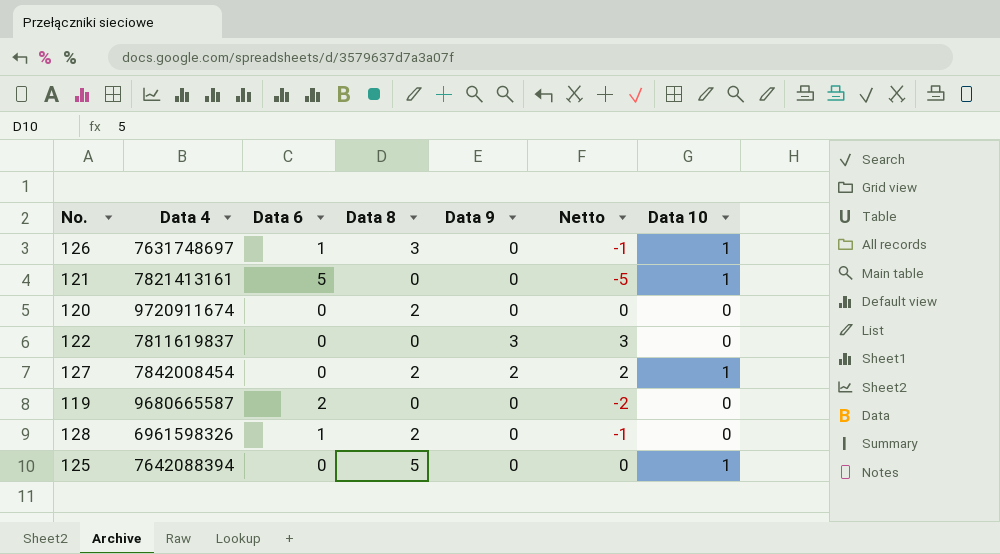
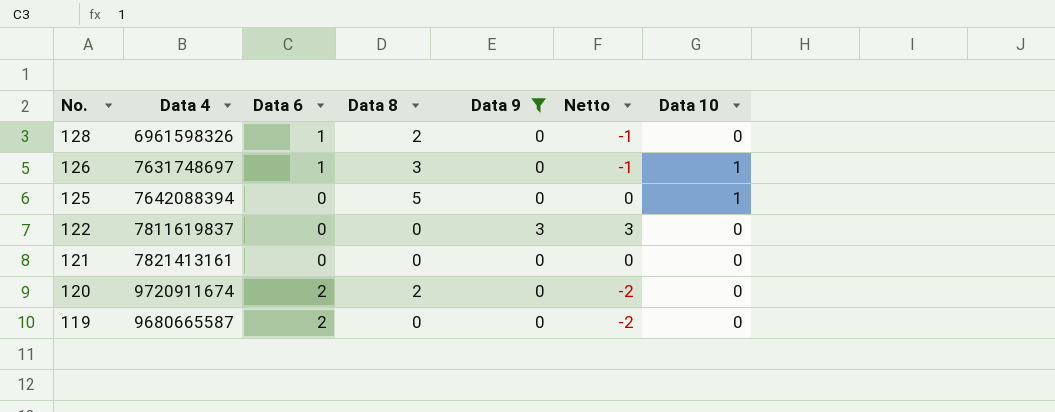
filter: none -> Data 9 != 2
row order: none -> No. descending
121 | Data 6: 5 -> 0
121 | Netto: -5 -> 0
121 | Data 10: 1 -> 0
120 | Data 6: 0 -> 2
120 | Netto: 0 -> -2

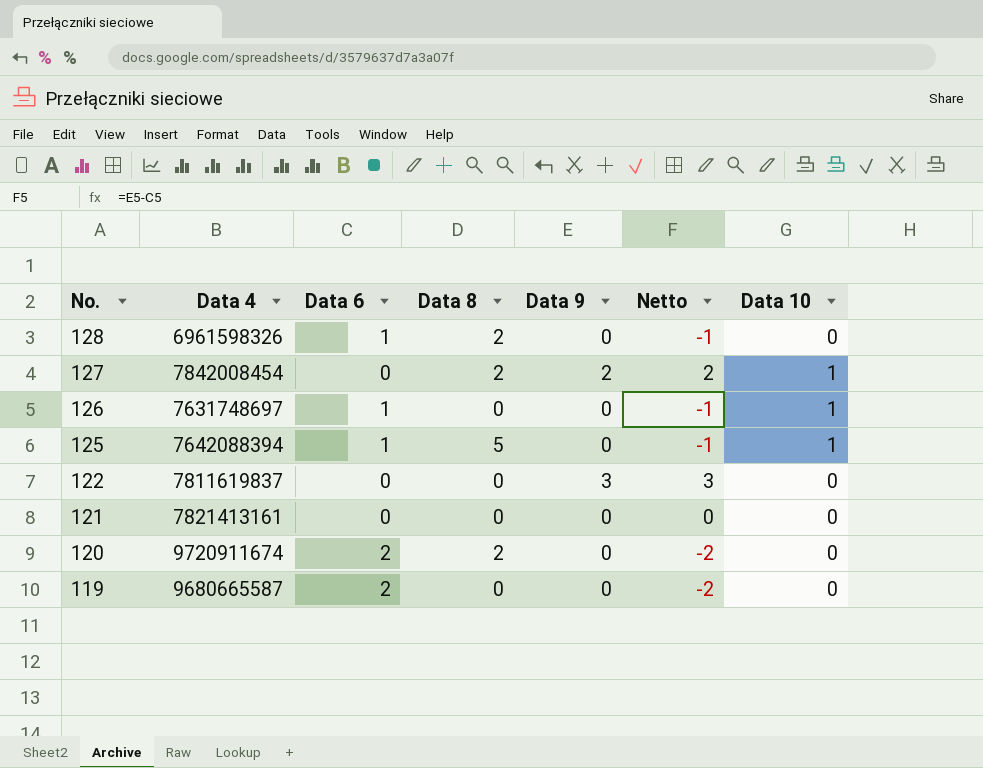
filter: Data 9 != 2 -> none
126 | Data 8: 3 -> 0
125 | Data 6: 0 -> 1
125 | Netto: 0 -> -1

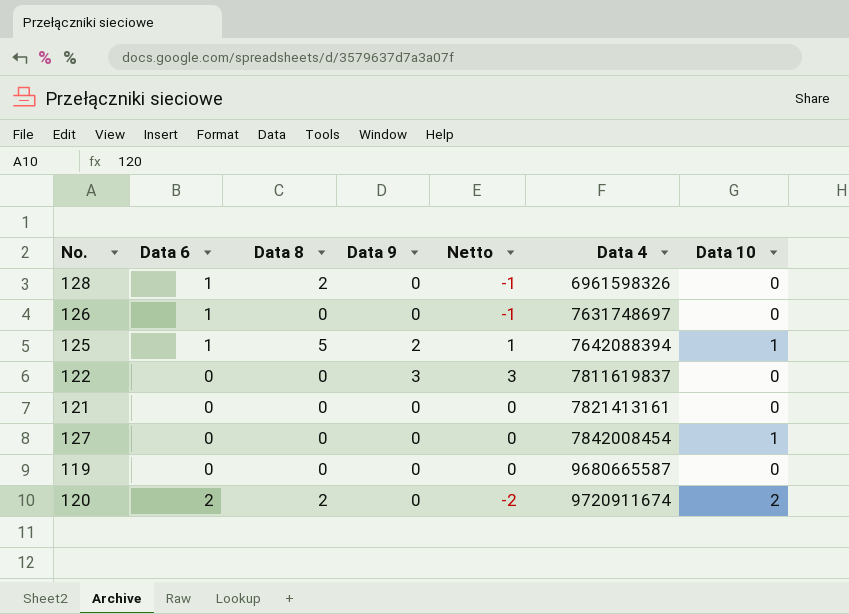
row order: No. descending -> Data 4 ascending
column Data 4 | position: 2 -> 6
126 | Data 10: 1 -> 0
125 | Data 9: 0 -> 2
125 | Netto: -1 -> 1
127 | Data 8: 2 -> 0
127 | Data 9: 2 -> 0
127 | Netto: 2 -> 0
119 | Data 6: 2 -> 0
119 | Netto: -2 -> 0
120 | Data 10: 0 -> 2

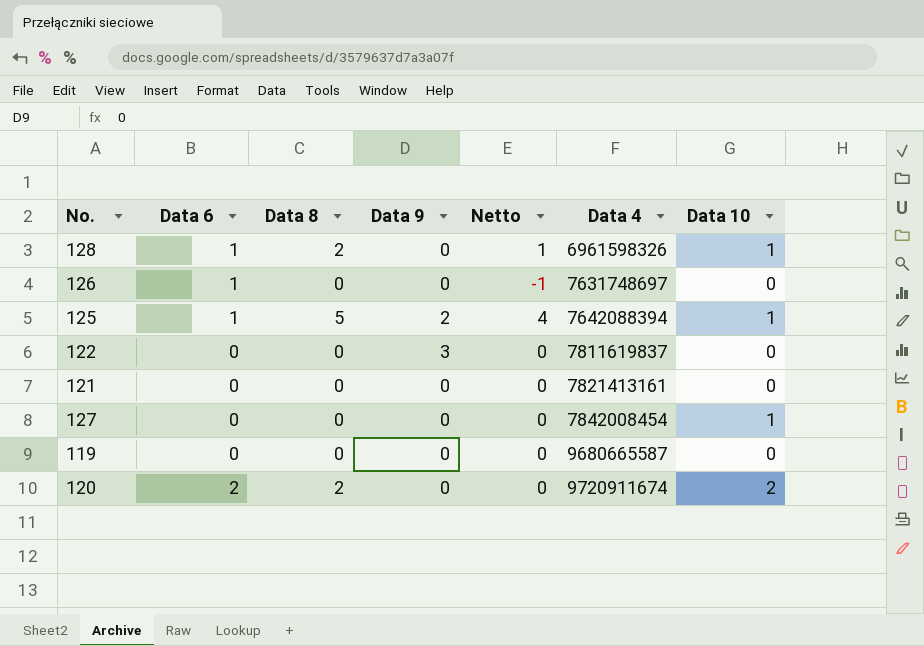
column Netto | formula: [Data 9] - [Data 6] -> [Data 8] - [Data 6]
128 | Data 10: 0 -> 1

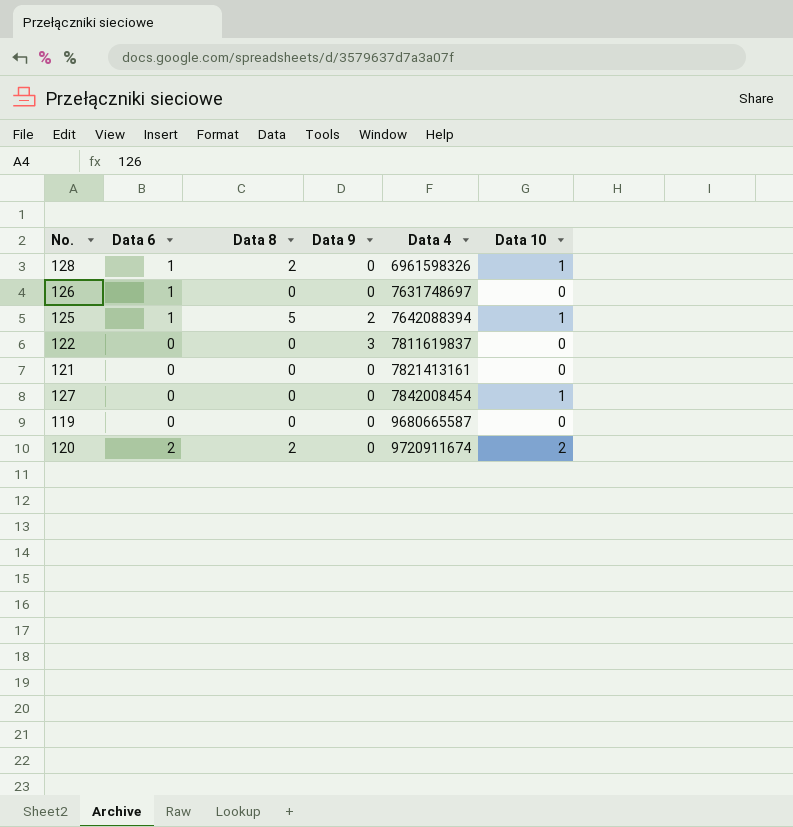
column Netto | formula: [Data 8] - [Data 6] -> none

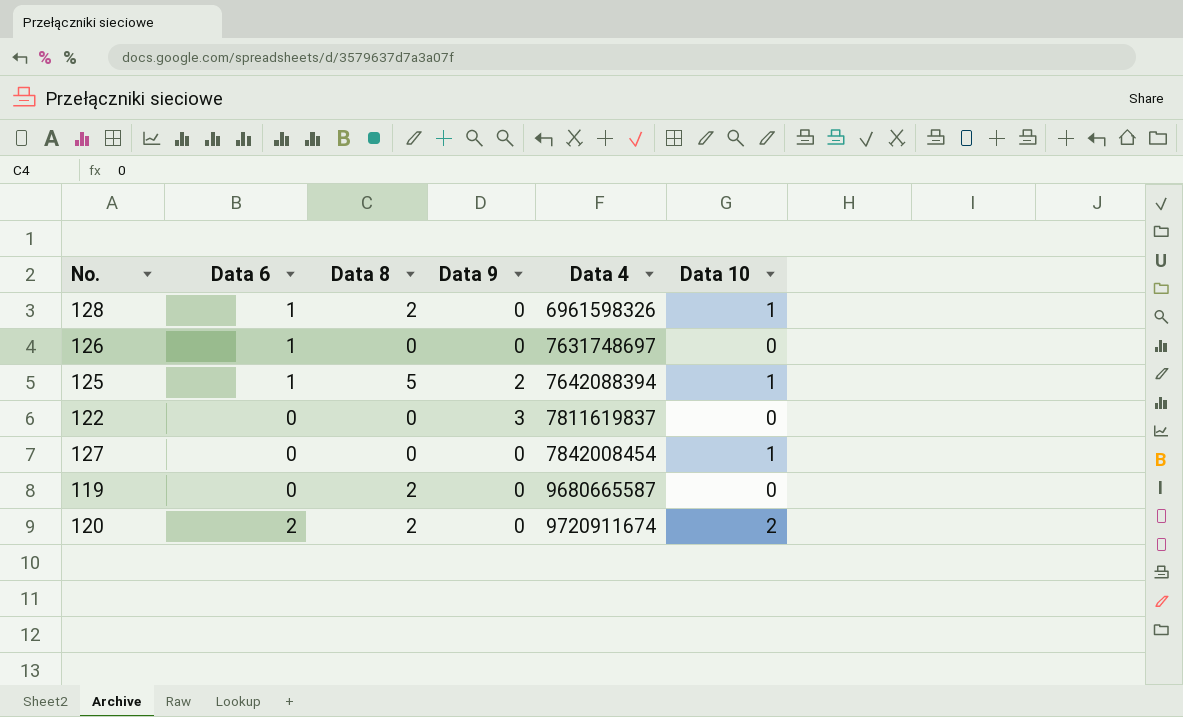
row 121: 0 | 0 | 0 | 7821413161 | 0 -> none
119 | Data 8: 0 -> 2

